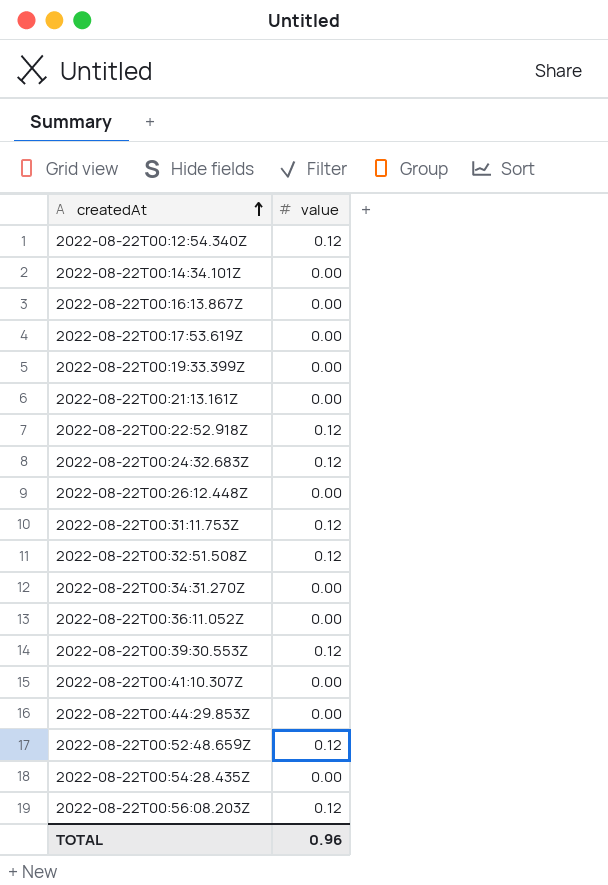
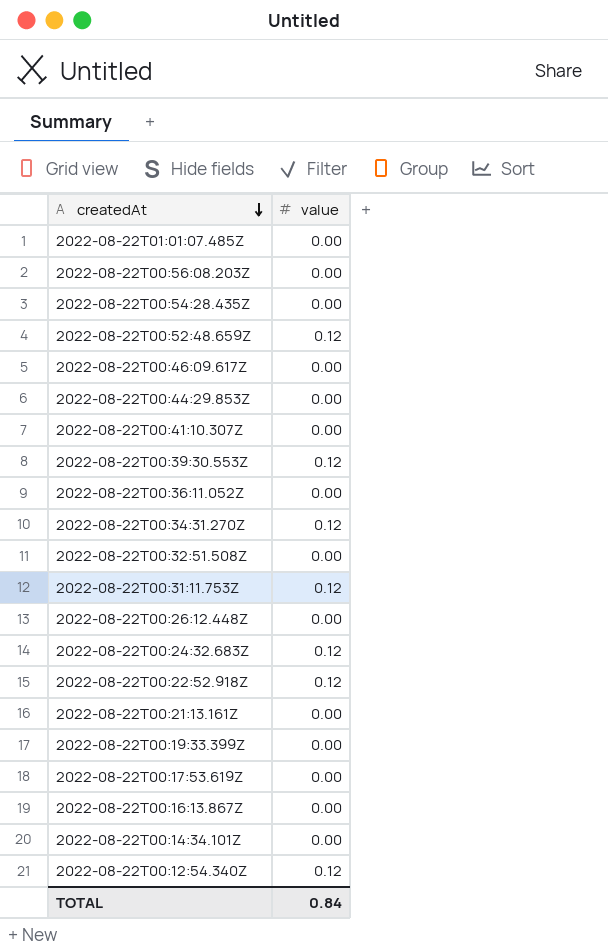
row order: createdAt ascending -> createdAt descending
row 2022-08-22T01:01:07.485Z: none -> 0.00
2022-08-22T00:56:08.203Z | value: 0.12 -> 0.00
row 2022-08-22T00:46:09.617Z: none -> 0.00
2022-08-22T00:34:31.270Z | value: 0.00 -> 0.12
2022-08-22T00:32:51.508Z | value: 0.12 -> 0.00
TOTAL | value: 0.96 -> 0.84

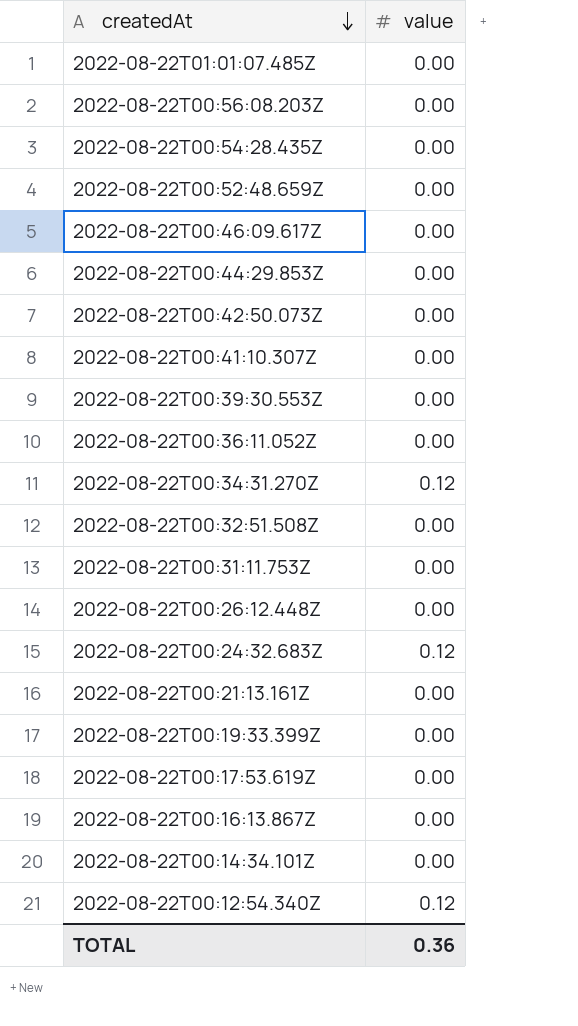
row 2022-08-22T00:22:52.918Z: 0.12 -> none
2022-08-22T00:52:48.659Z | value: 0.12 -> 0.00
row 2022-08-22T00:42:50.073Z: none -> 0.00
2022-08-22T00:39:30.553Z | value: 0.12 -> 0.00
2022-08-22T00:31:11.753Z | value: 0.12 -> 0.00
TOTAL | value: 0.84 -> 0.36

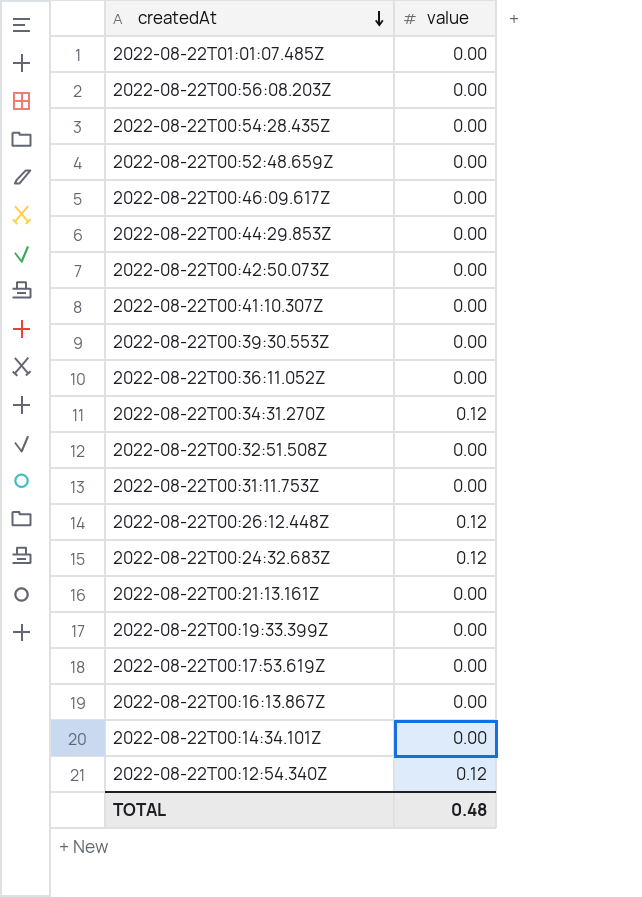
2022-08-22T00:26:12.448Z | value: 0.00 -> 0.12
TOTAL | value: 0.36 -> 0.48

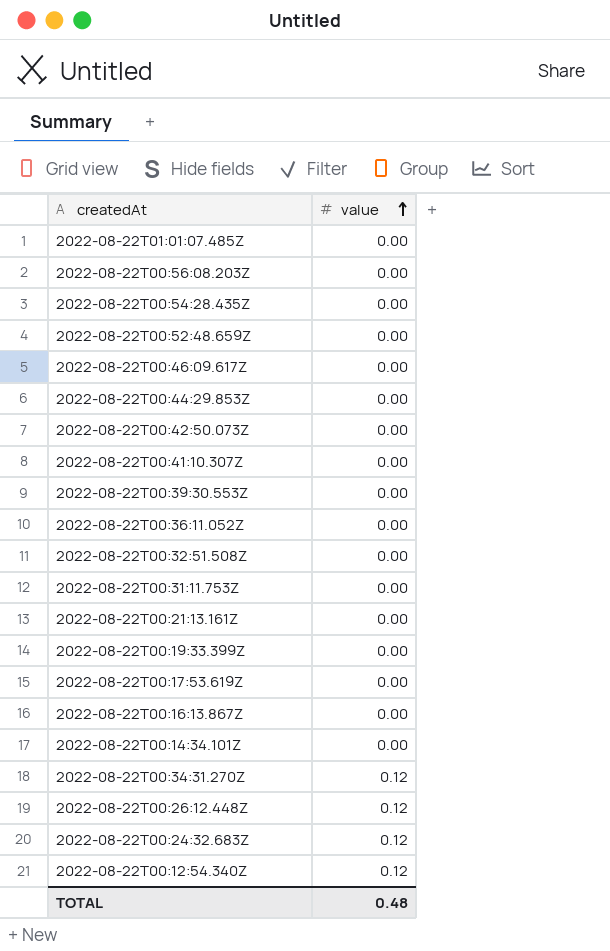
row order: createdAt descending -> value ascending

